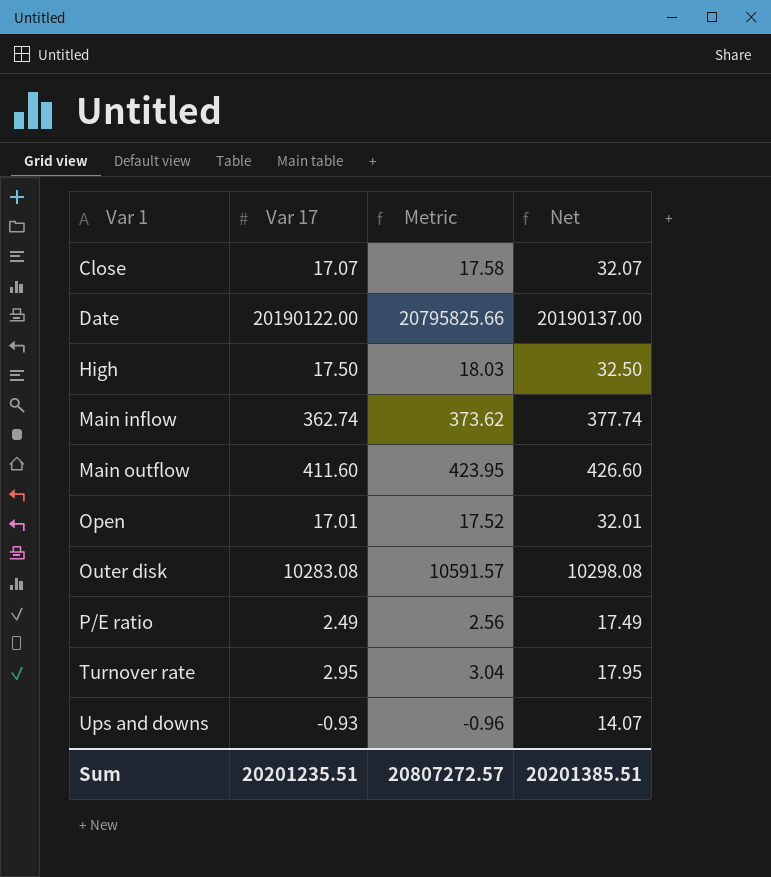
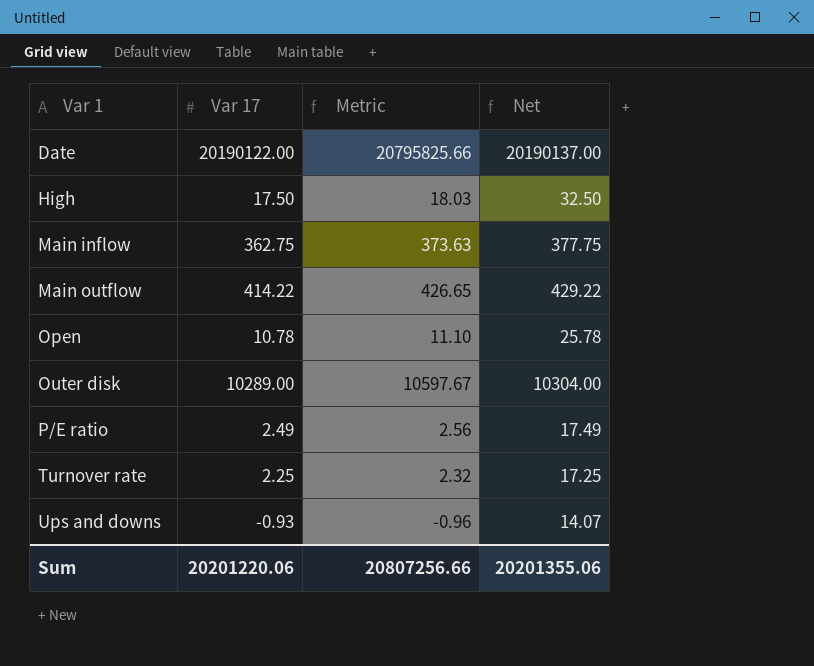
row Close: 17.07 | 17.58 | 32.07 -> none
Main inflow | Var 17: 362.74 -> 362.75
Main inflow | Metric: 373.62 -> 373.63
Main inflow | Net: 377.74 -> 377.75
Main outflow | Var 17: 411.60 -> 414.22
Main outflow | Metric: 423.95 -> 426.65
Main outflow | Net: 426.60 -> 429.22
Open | Var 17: 17.01 -> 10.78
Open | Metric: 17.52 -> 11.10
Open | Net: 32.01 -> 25.78
Outer disk | Var 17: 10283.08 -> 10289.00
Outer disk | Metric: 10591.57 -> 10597.67
Outer disk | Net: 10298.08 -> 10304.00
Turnover rate | Var 17: 2.95 -> 2.25
Turnover rate | Metric: 3.04 -> 2.32
Turnover rate | Net: 17.95 -> 17.25
Sum | Var 17: 20201235.51 -> 20201220.06
Sum | Metric: 20807272.57 -> 20807256.66
Sum | Net: 20201385.51 -> 20201355.06

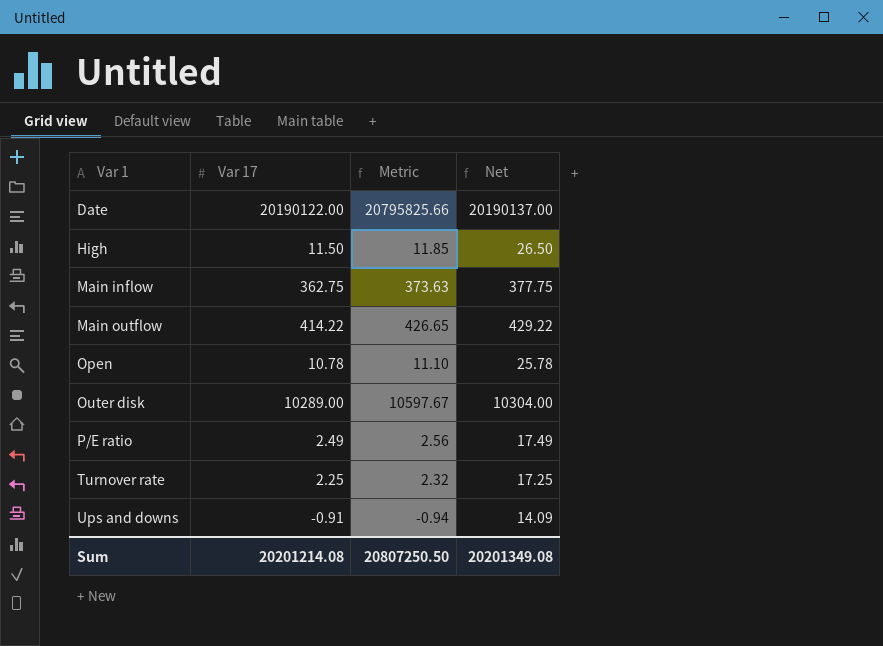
High | Var 17: 17.50 -> 11.50
High | Metric: 18.03 -> 11.85
High | Net: 32.50 -> 26.50
Ups and downs | Var 17: -0.93 -> -0.91
Ups and downs | Metric: -0.96 -> -0.94
Ups and downs | Net: 14.07 -> 14.09
Sum | Var 17: 20201220.06 -> 20201214.08
Sum | Metric: 20807256.66 -> 20807250.50
Sum | Net: 20201355.06 -> 20201349.08

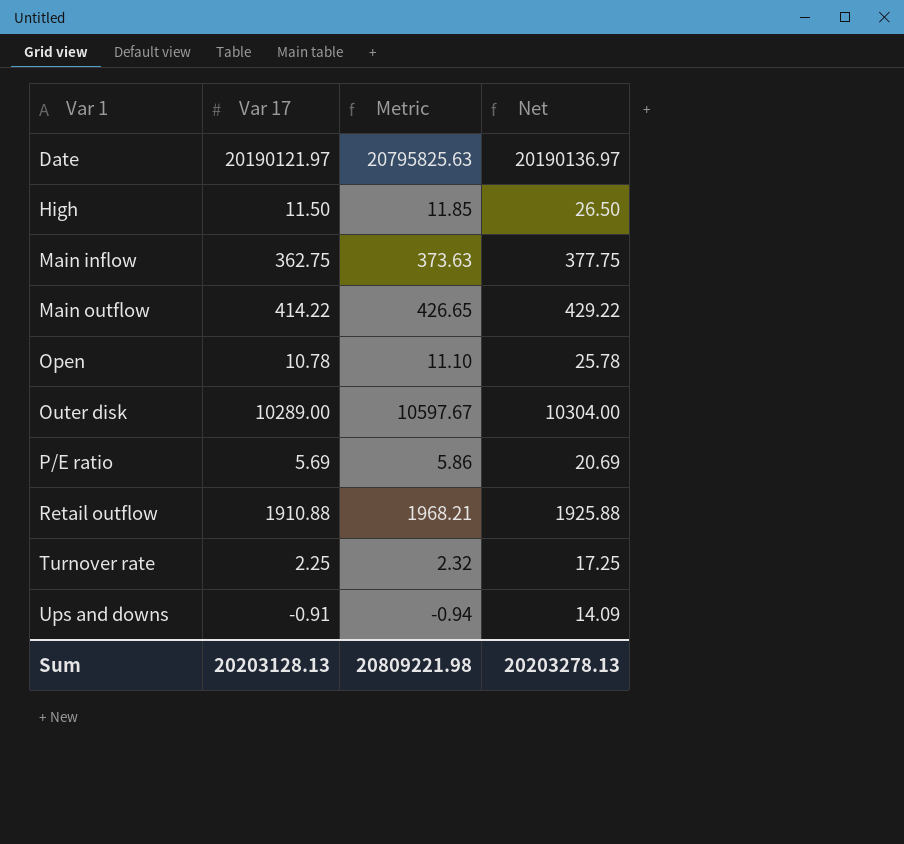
Date | Var 17: 20190122.00 -> 20190121.97
Date | Metric: 20795825.66 -> 20795825.63
Date | Net: 20190137.00 -> 20190136.97
P/E ratio | Var 17: 2.49 -> 5.69
P/E ratio | Metric: 2.56 -> 5.86
P/E ratio | Net: 17.49 -> 20.69
row Retail outflow: none -> 1910.88 | 1968.21 | 1925.88
Sum | Var 17: 20201214.08 -> 20203128.13
Sum | Metric: 20807250.50 -> 20809221.98
Sum | Net: 20201349.08 -> 20203278.13

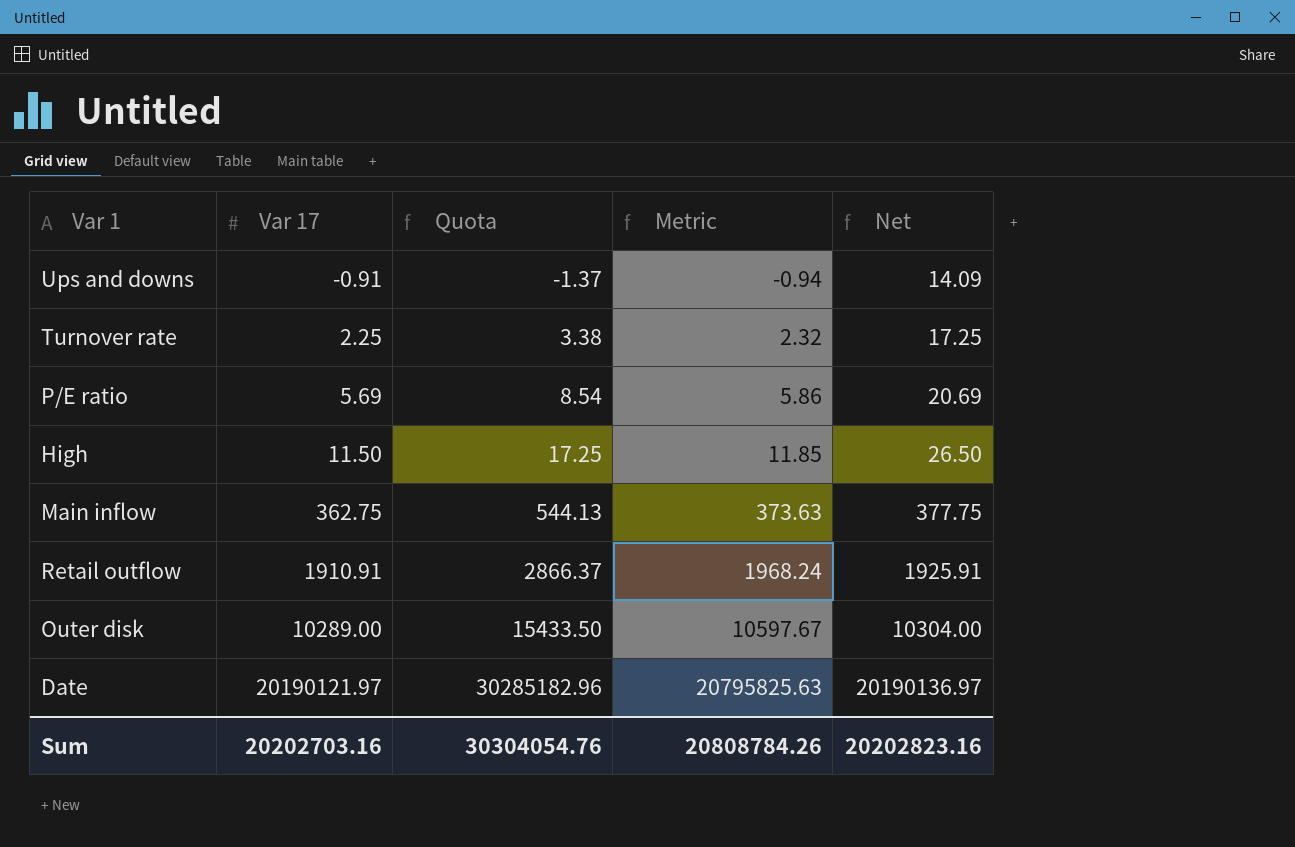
row order: Var 1 ascending -> Var 17 ascending
column Quota | formula: none -> [Var 17] * 1.5
row Main outflow: 414.22 | 426.65 | 429.22 -> none
row Open: 10.78 | 11.10 | 25.78 -> none
Retail outflow | Var 17: 1910.88 -> 1910.91
Retail outflow | Metric: 1968.21 -> 1968.24
Retail outflow | Net: 1925.88 -> 1925.91
Sum | Var 17: 20203128.13 -> 20202703.16
Sum | Metric: 20809221.98 -> 20808784.26
Sum | Net: 20203278.13 -> 20202823.16

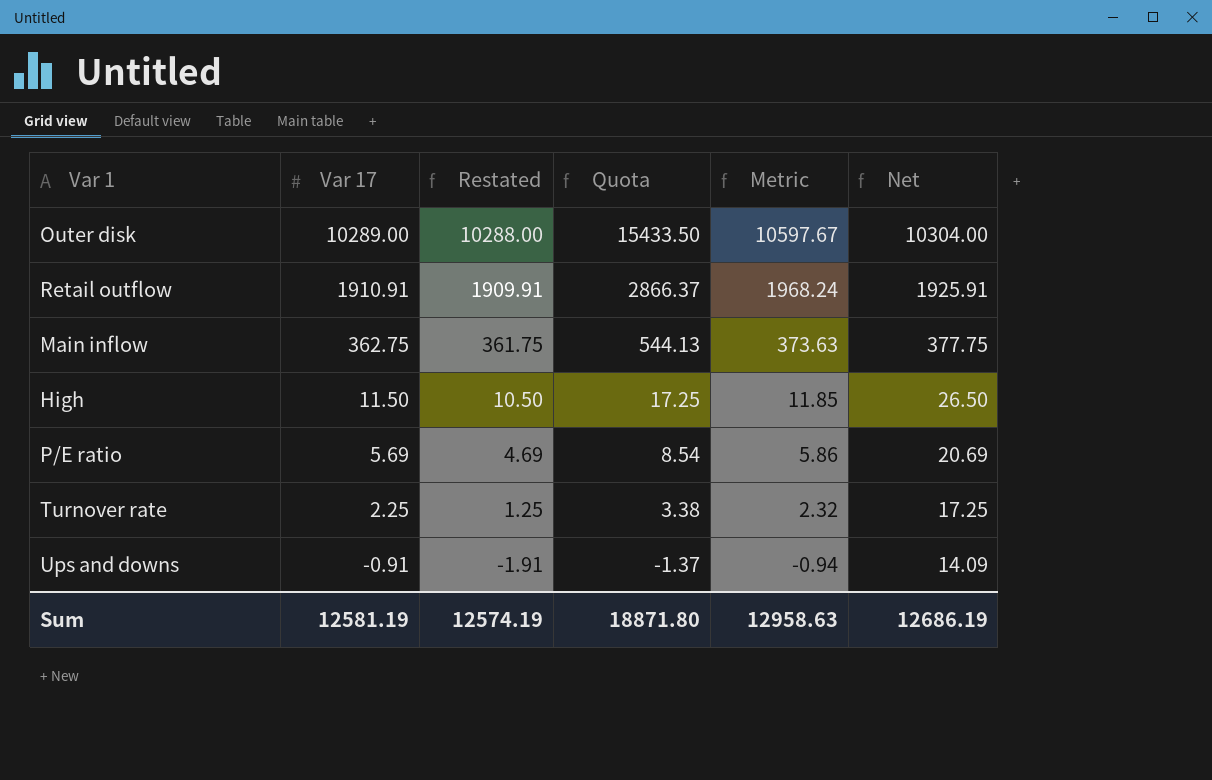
row order: Var 17 ascending -> Var 17 descending
column Restated | formula: none -> [Var 17] - 1
row Date: 20190121.97 | 30285182.96 | 20795825.63 | 20190136.97 -> none
Sum | Var 17: 20202703.16 -> 12581.19
Sum | Quota: 30304054.76 -> 18871.80
Sum | Metric: 20808784.26 -> 12958.63
Sum | Net: 20202823.16 -> 12686.19

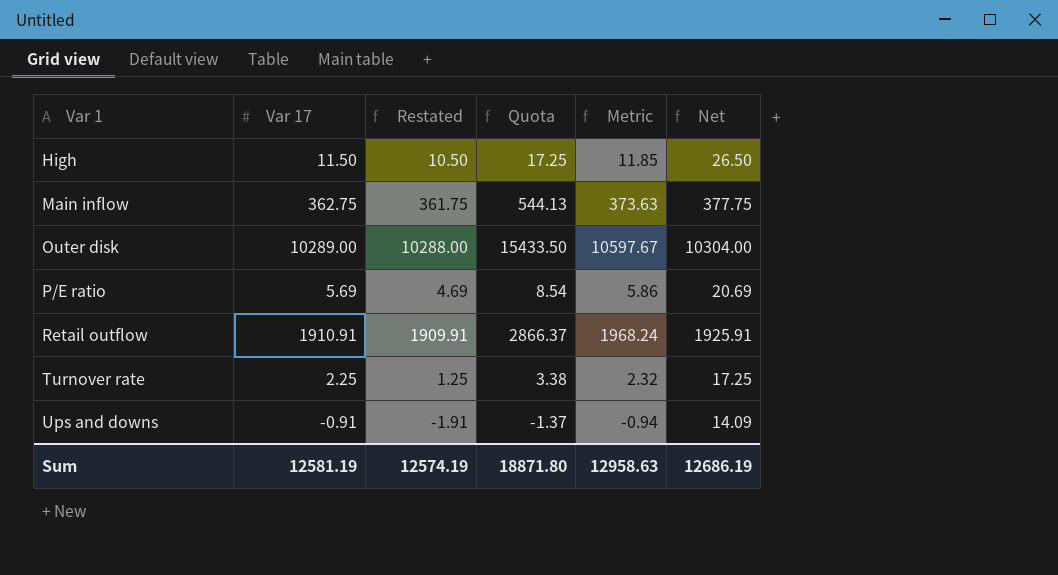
row order: Var 17 descending -> Var 1 ascending

